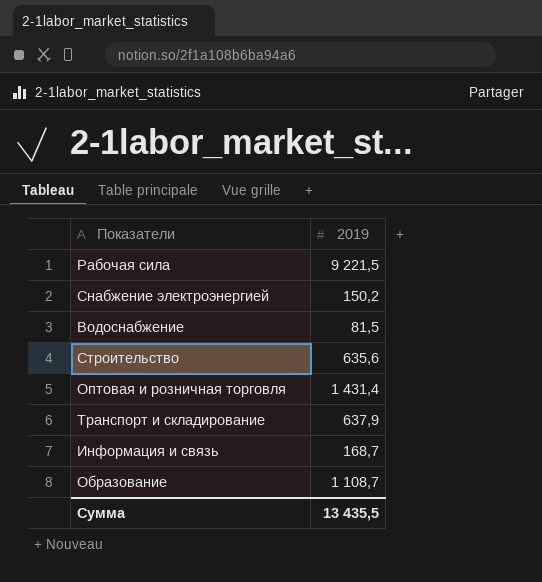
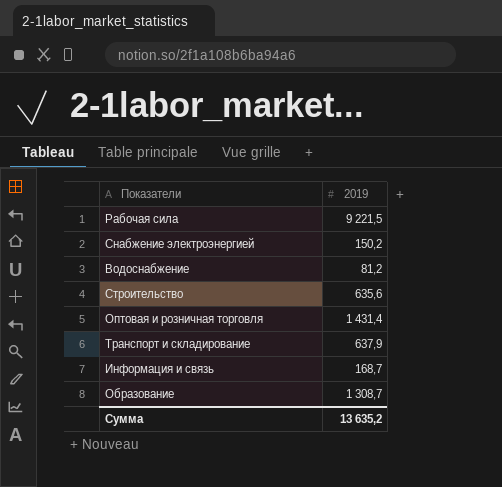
Водоснабжение | 2019: 81,5 -> 81,2
Образование | 2019: 1 108,7 -> 1 308,7
Сумма | 2019: 13 435,5 -> 13 635,2

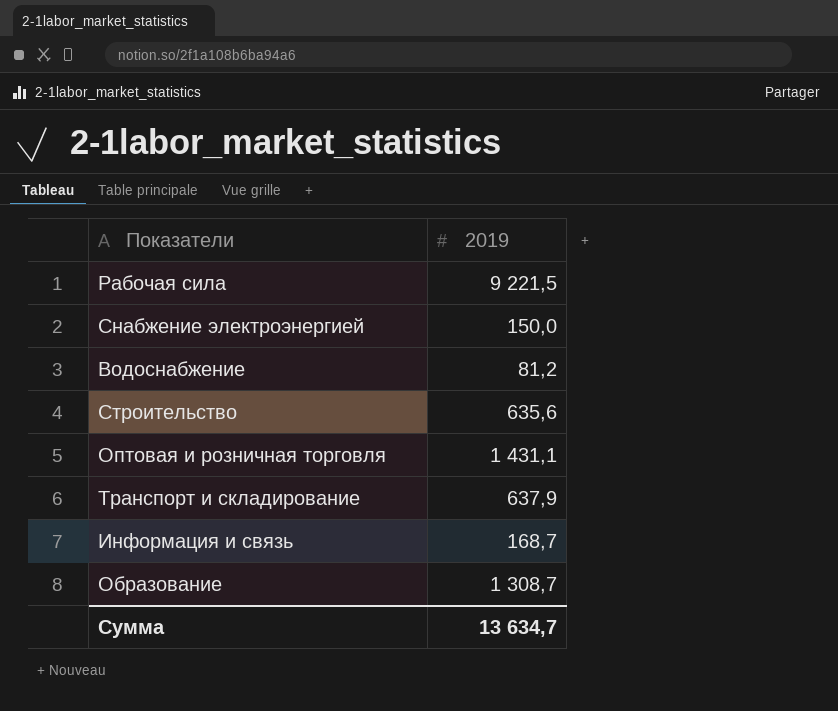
Снабжение электроэнергией | 2019: 150,2 -> 150,0
Оптовая и розничная торговля | 2019: 1 431,4 -> 1 431,1
Сумма | 2019: 13 635,2 -> 13 634,7

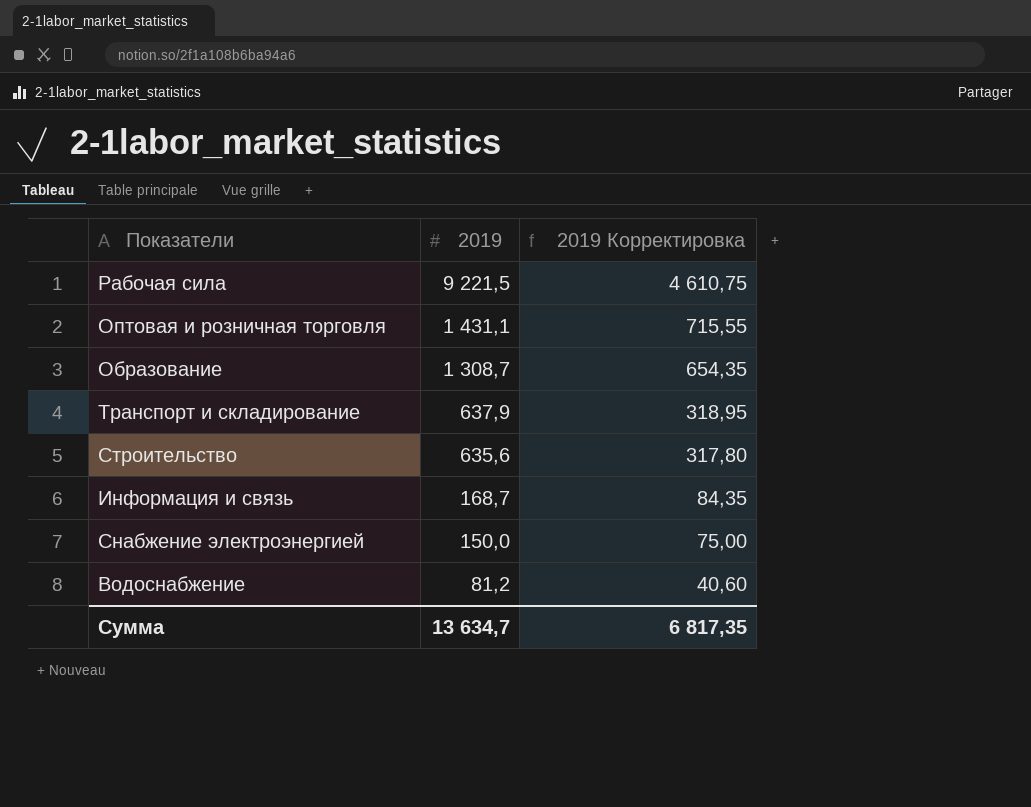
row order: none -> 2019 descending
column 2019 Корректировка | formula: none -> [2019] * 0,5

